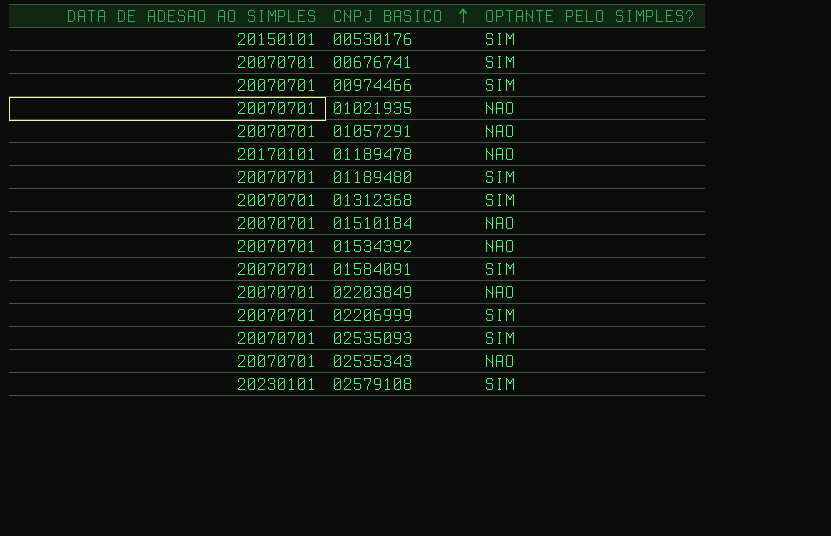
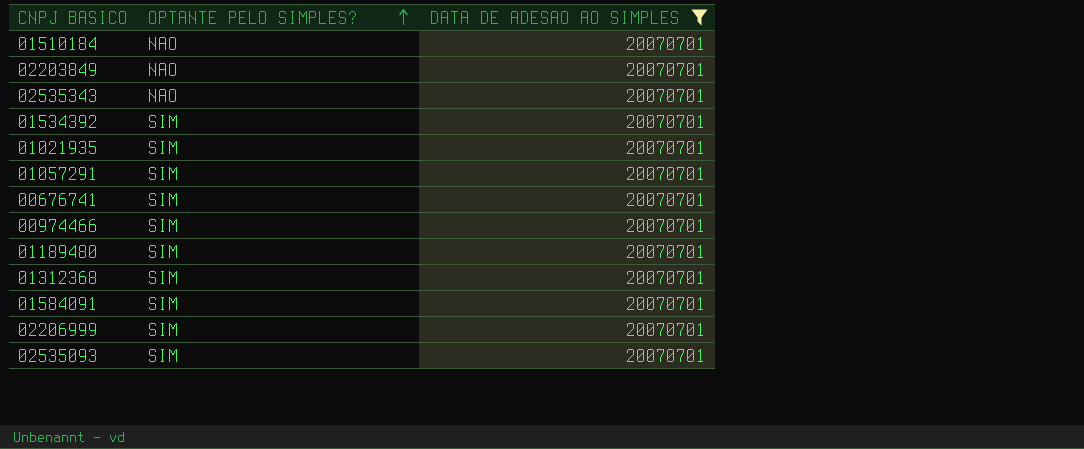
filter: none -> DATA DE ADESAO AO SIMPLES = 20070701
row order: CNPJ BASICO ascending -> OPTANTE PELO SIMPLES? ascending
column DATA DE ADESAO AO SIMPLES | position: 1 -> 3
01534392 | OPTANTE PELO SIMPLES?: NAO -> SIM
01021935 | OPTANTE PELO SIMPLES?: NAO -> SIM
01057291 | OPTANTE PELO SIMPLES?: NAO -> SIM

